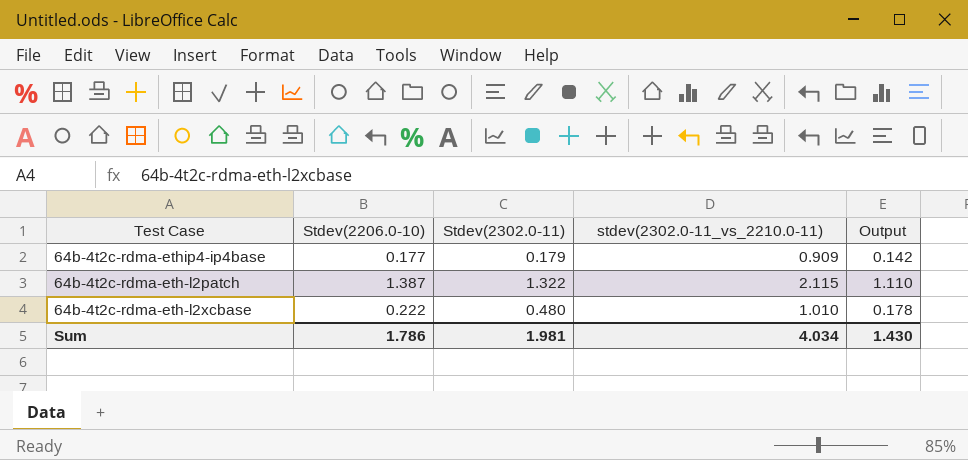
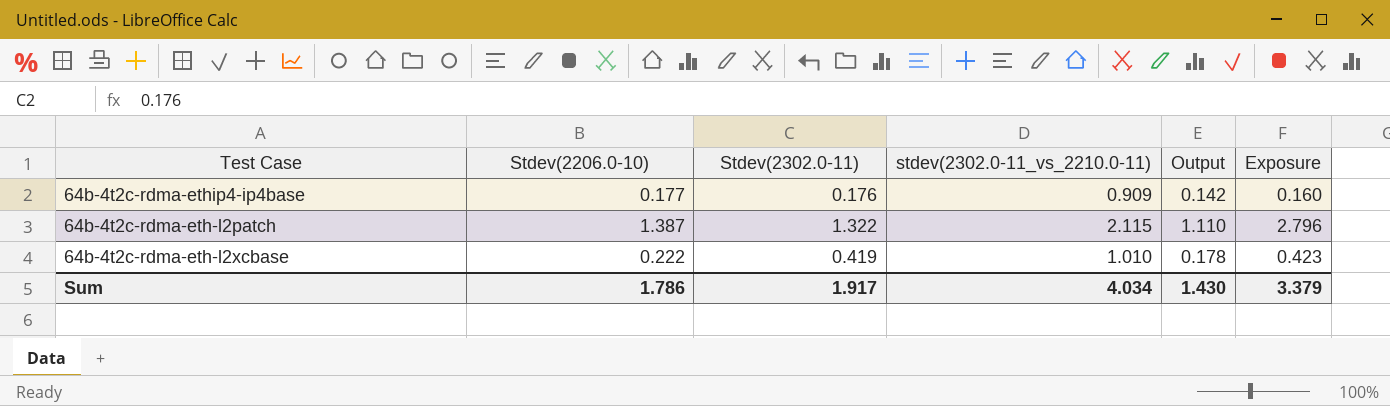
column Exposure | formula: none -> [Stdev(2302.0-11)] * [stdev(2302.0-11_vs_2210.0-11)]
64b-4t2c-rdma-ethip4-ip4base | Stdev(2302.0-11): 0.179 -> 0.176
64b-4t2c-rdma-eth-l2xcbase | Stdev(2302.0-11): 0.480 -> 0.419
Sum | Stdev(2302.0-11): 1.981 -> 1.917

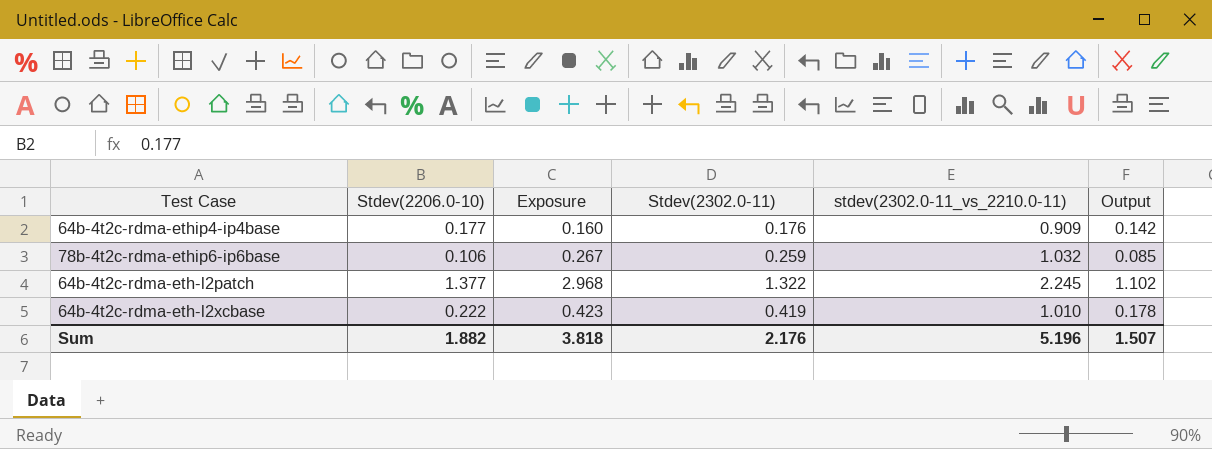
column Exposure | position: 6 -> 3
row 78b-4t2c-rdma-ethip6-ip6base: none -> 0.106 | 0.267 | 0.259 | 1.032 | 0.085
64b-4t2c-rdma-eth-l2patch | Stdev(2206.0-10): 1.387 -> 1.377
64b-4t2c-rdma-eth-l2patch | Exposure: 2.796 -> 2.968
64b-4t2c-rdma-eth-l2patch | stdev(2302.0-11_vs_2210.0-11): 2.115 -> 2.245
64b-4t2c-rdma-eth-l2patch | Output: 1.110 -> 1.102
Sum | Stdev(2206.0-10): 1.786 -> 1.882
Sum | Exposure: 3.379 -> 3.818
Sum | Stdev(2302.0-11): 1.917 -> 2.176
Sum | stdev(2302.0-11_vs_2210.0-11): 4.034 -> 5.196
Sum | Output: 1.430 -> 1.507

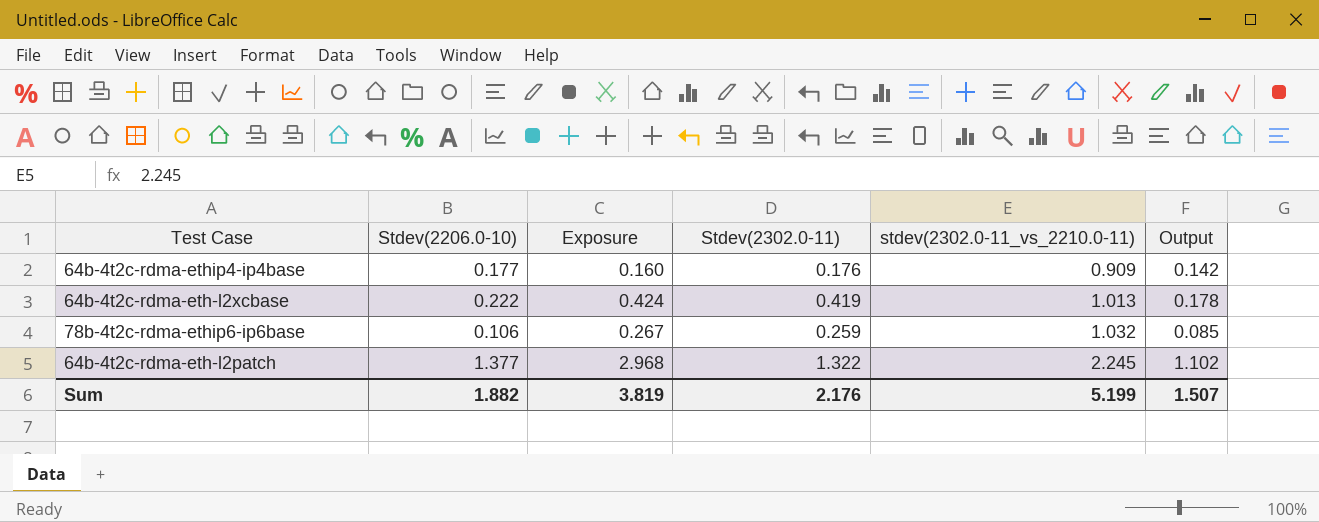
row order: none -> stdev(2302.0-11_vs_2210.0-11) ascending
64b-4t2c-rdma-eth-l2xcbase | Exposure: 0.423 -> 0.424
64b-4t2c-rdma-eth-l2xcbase | stdev(2302.0-11_vs_2210.0-11): 1.010 -> 1.013
Sum | Exposure: 3.818 -> 3.819
Sum | stdev(2302.0-11_vs_2210.0-11): 5.196 -> 5.199

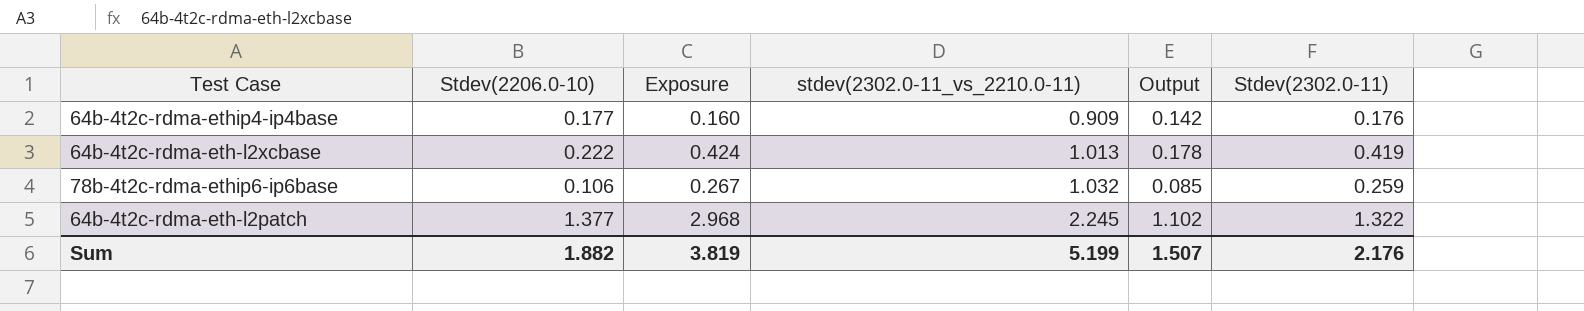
column Stdev(2302.0-11) | position: 4 -> 6

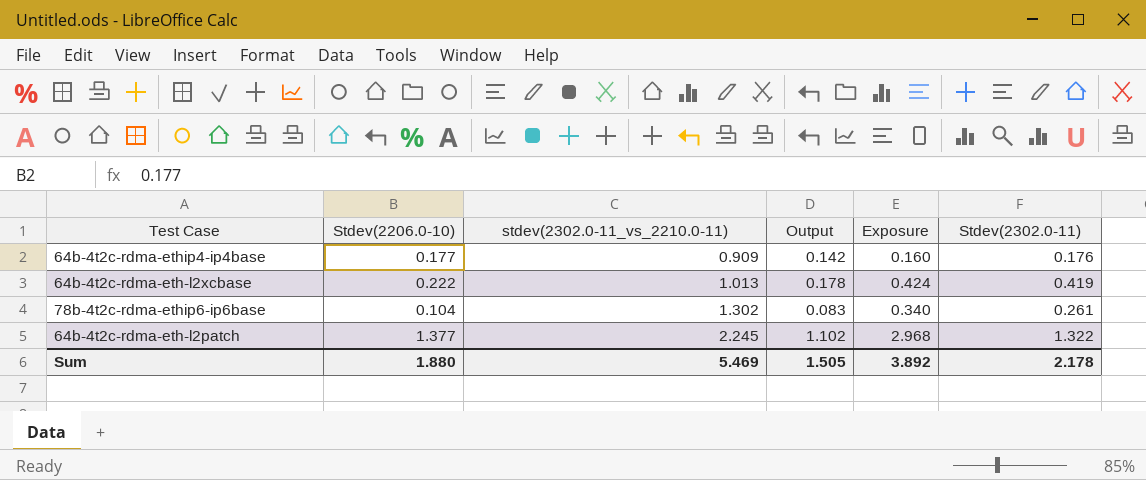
column Exposure | position: 3 -> 5
78b-4t2c-rdma-ethip6-ip6base | Stdev(2206.0-10): 0.106 -> 0.104
78b-4t2c-rdma-ethip6-ip6base | stdev(2302.0-11_vs_2210.0-11): 1.032 -> 1.302
78b-4t2c-rdma-ethip6-ip6base | Output: 0.085 -> 0.083
78b-4t2c-rdma-ethip6-ip6base | Exposure: 0.267 -> 0.340
78b-4t2c-rdma-ethip6-ip6base | Stdev(2302.0-11): 0.259 -> 0.261
Sum | Stdev(2206.0-10): 1.882 -> 1.880
Sum | stdev(2302.0-11_vs_2210.0-11): 5.199 -> 5.469
Sum | Output: 1.507 -> 1.505
Sum | Exposure: 3.819 -> 3.892
Sum | Stdev(2302.0-11): 2.176 -> 2.178

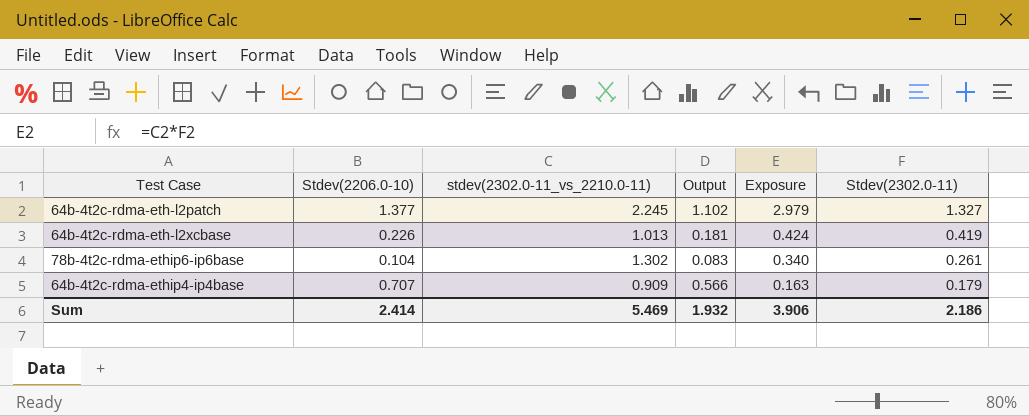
row order: stdev(2302.0-11_vs_2210.0-11) ascending -> Exposure descending
64b-4t2c-rdma-eth-l2patch | Exposure: 2.968 -> 2.979
64b-4t2c-rdma-eth-l2patch | Stdev(2302.0-11): 1.322 -> 1.327
64b-4t2c-rdma-eth-l2xcbase | Stdev(2206.0-10): 0.222 -> 0.226
64b-4t2c-rdma-eth-l2xcbase | Output: 0.178 -> 0.181
64b-4t2c-rdma-ethip4-ip4base | Stdev(2206.0-10): 0.177 -> 0.707
64b-4t2c-rdma-ethip4-ip4base | Output: 0.142 -> 0.566
64b-4t2c-rdma-ethip4-ip4base | Exposure: 0.160 -> 0.163
64b-4t2c-rdma-ethip4-ip4base | Stdev(2302.0-11): 0.176 -> 0.179
Sum | Stdev(2206.0-10): 1.880 -> 2.414
Sum | Output: 1.505 -> 1.932
Sum | Exposure: 3.892 -> 3.906
Sum | Stdev(2302.0-11): 2.178 -> 2.186

